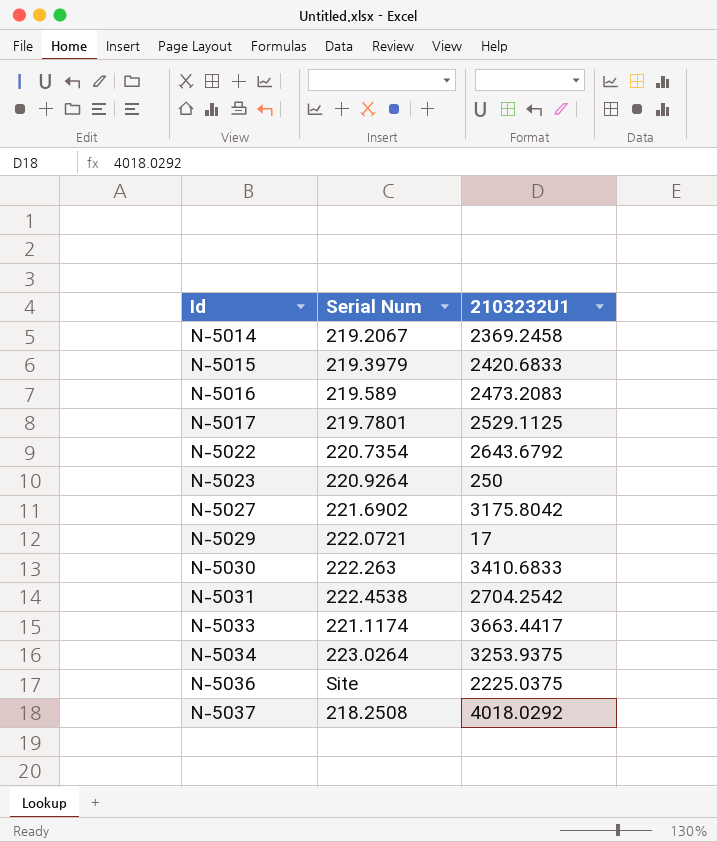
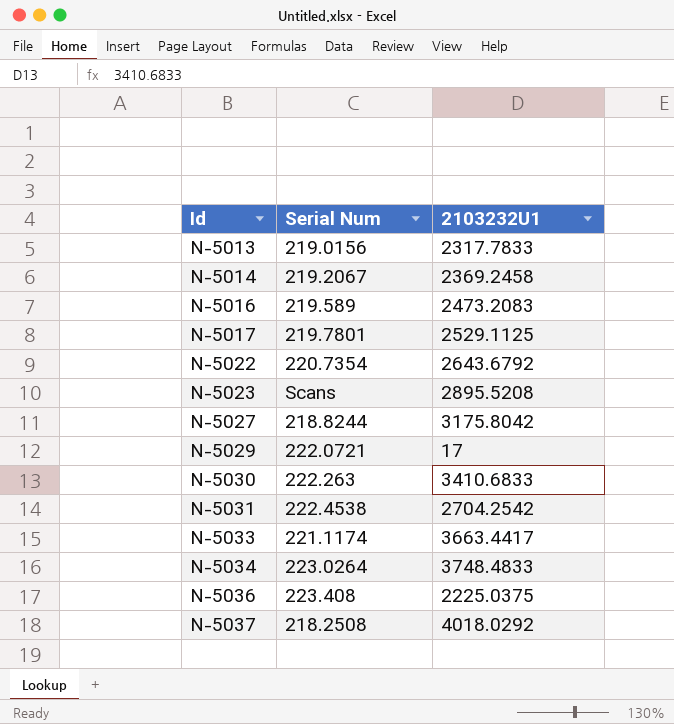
row N-5015: 219.3979 | 2420.6833 -> none
row N-5013: none -> 219.0156 | 2317.7833
N-5023 | Serial Num: 220.9264 -> Scans
N-5023 | 2103232U1: 250 -> 2895.5208
N-5027 | Serial Num: 221.6902 -> 218.8244
N-5034 | 2103232U1: 3253.9375 -> 3748.4833
N-5036 | Serial Num: Site -> 223.408

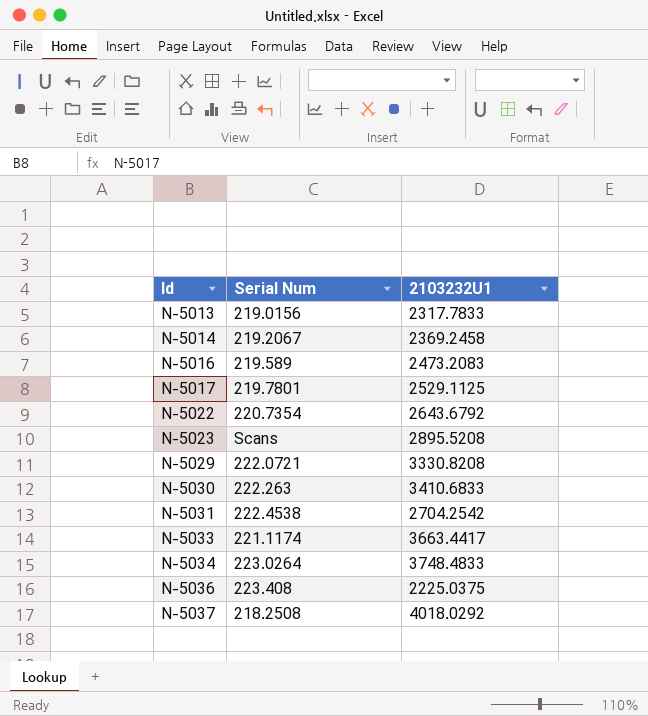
row N-5027: 218.8244 | 3175.8042 -> none
N-5029 | 2103232U1: 17 -> 3330.8208

